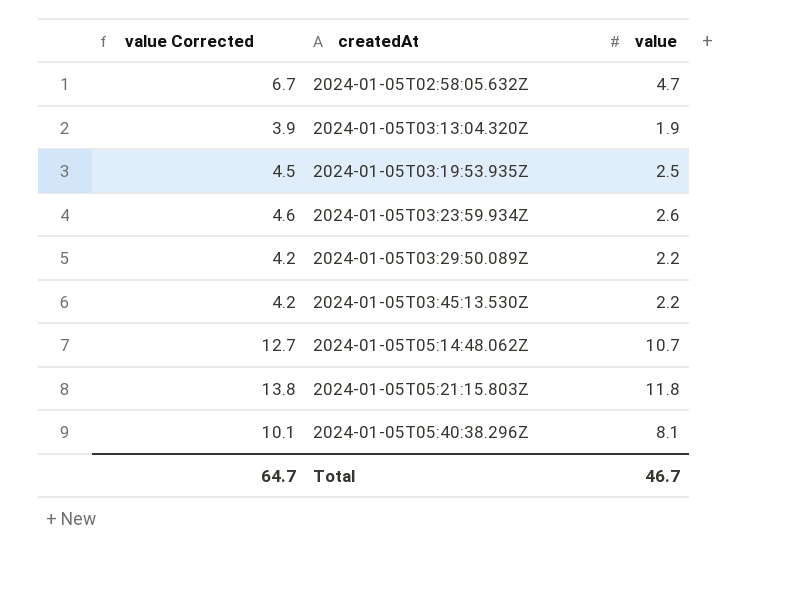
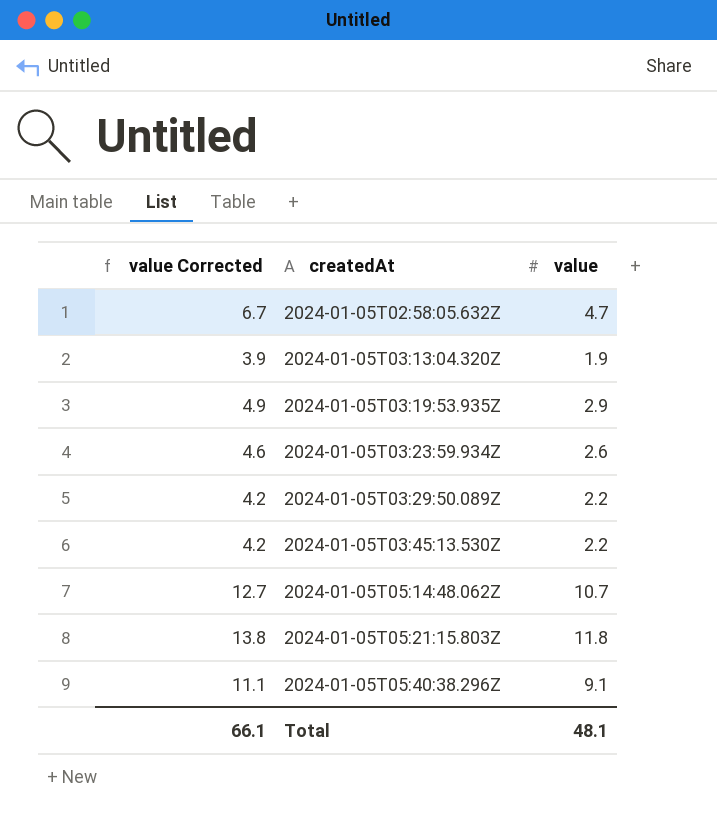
2024-01-05T03:19:53.935Z | value Corrected: 4.5 -> 4.9
2024-01-05T03:19:53.935Z | value: 2.5 -> 2.9
2024-01-05T05:40:38.296Z | value Corrected: 10.1 -> 11.1
2024-01-05T05:40:38.296Z | value: 8.1 -> 9.1
Total | value Corrected: 64.7 -> 66.1
Total | value: 46.7 -> 48.1

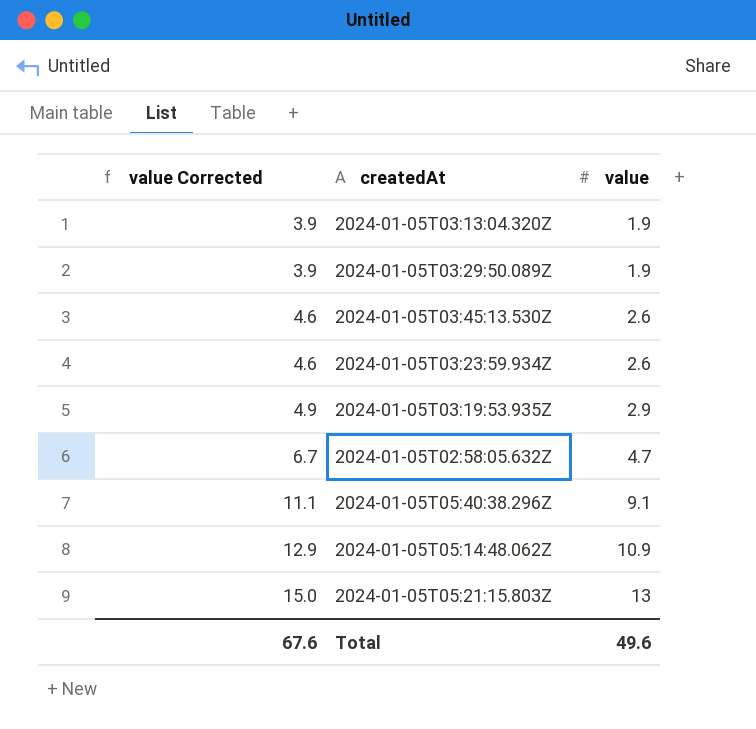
row order: createdAt ascending -> value Corrected ascending
2024-01-05T03:29:50.089Z | value Corrected: 4.2 -> 3.9
2024-01-05T03:29:50.089Z | value: 2.2 -> 1.9
2024-01-05T03:45:13.530Z | value Corrected: 4.2 -> 4.6
2024-01-05T03:45:13.530Z | value: 2.2 -> 2.6
2024-01-05T05:14:48.062Z | value Corrected: 12.7 -> 12.9
2024-01-05T05:14:48.062Z | value: 10.7 -> 10.9
2024-01-05T05:21:15.803Z | value Corrected: 13.8 -> 15.0
2024-01-05T05:21:15.803Z | value: 11.8 -> 13
Total | value Corrected: 66.1 -> 67.6
Total | value: 48.1 -> 49.6

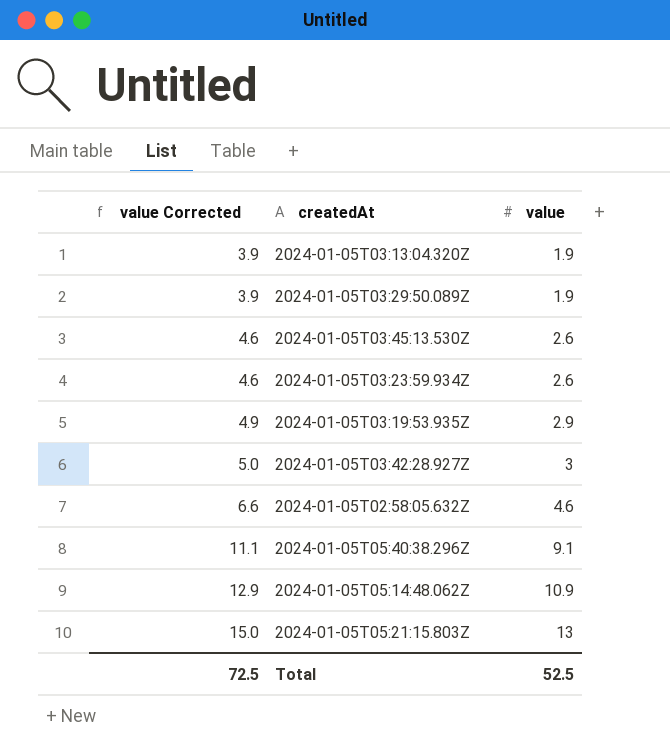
row 2024-01-05T03:42:28.927Z: none -> 5.0 | 3
2024-01-05T02:58:05.632Z | value Corrected: 6.7 -> 6.6
2024-01-05T02:58:05.632Z | value: 4.7 -> 4.6
Total | value Corrected: 67.6 -> 72.5
Total | value: 49.6 -> 52.5

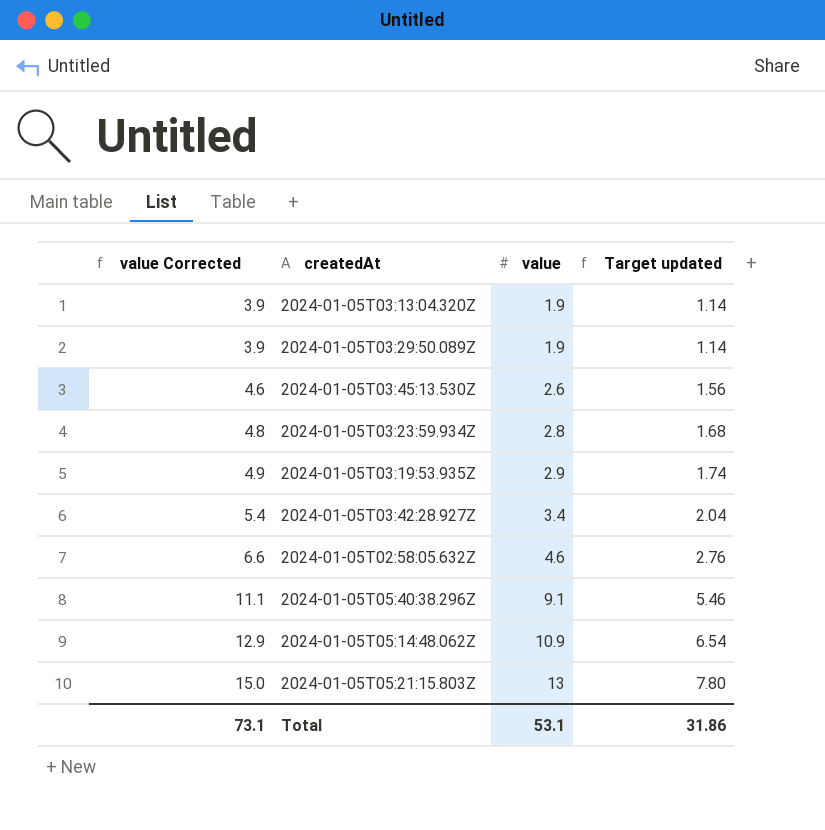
column Target updated | formula: none -> [value] * 0.6
2024-01-05T03:23:59.934Z | value Corrected: 4.6 -> 4.8
2024-01-05T03:23:59.934Z | value: 2.6 -> 2.8
2024-01-05T03:42:28.927Z | value Corrected: 5.0 -> 5.4
2024-01-05T03:42:28.927Z | value: 3 -> 3.4
Total | value Corrected: 72.5 -> 73.1
Total | value: 52.5 -> 53.1

